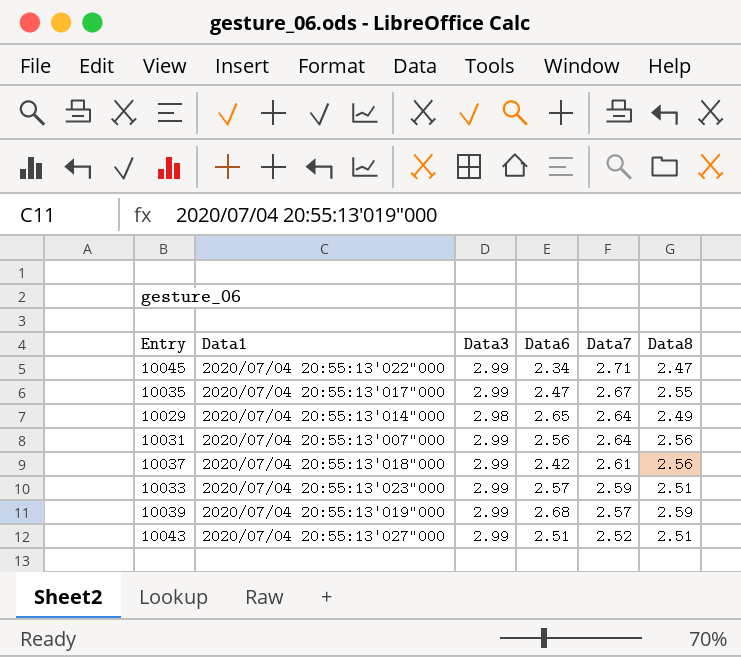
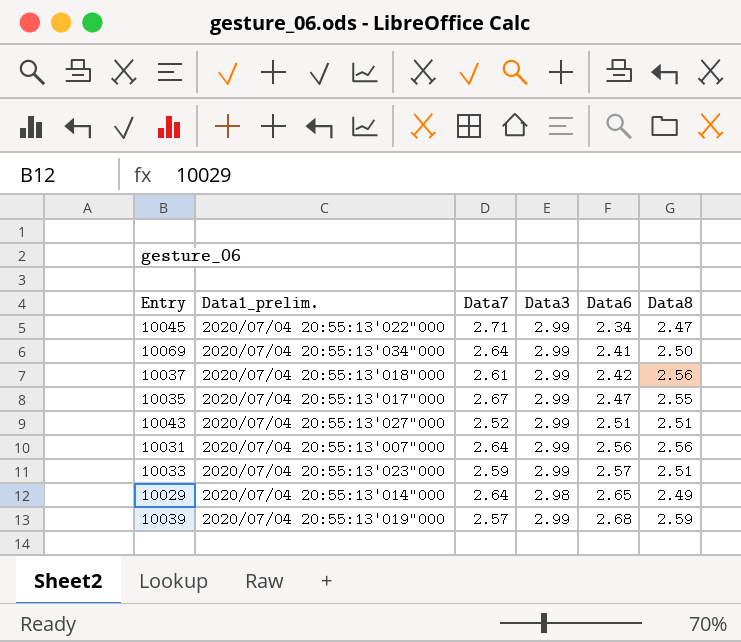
row order: Data7 descending -> Data6 ascending
column name: Data1 -> Data1_prelim.
column Data7 | position: 5 -> 3
row 10069: none -> 2020/07/04 20:55:13'034"000 | 2.64 | 2.99 | 2.41 | 2.50

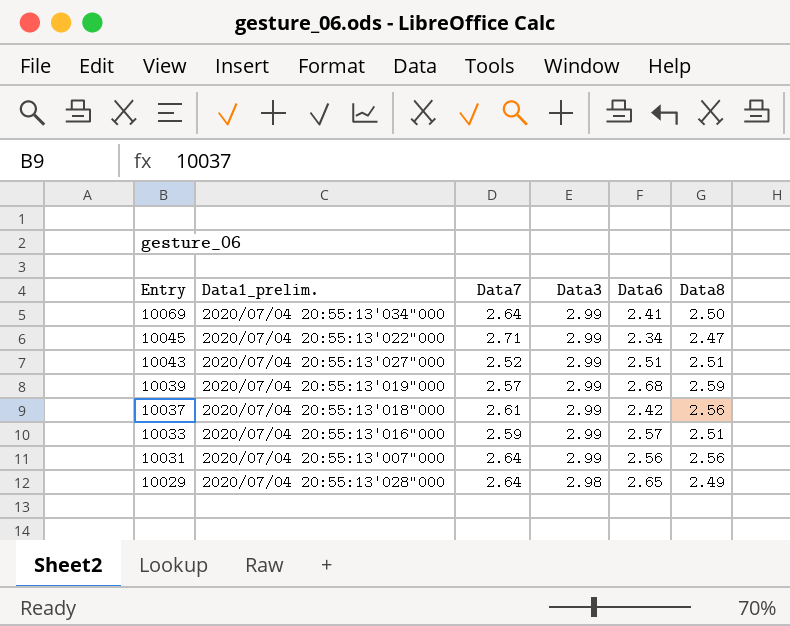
row order: Data6 ascending -> Entry descending
row 10035: 2020/07/04 20:55:13'017"000 | 2.67 | 2.99 | 2.47 | 2.55 -> none
10033 | Data1_prelim.: 2020/07/04 20:55:13'023"000 -> 2020/07/04 20:55:13'016"000
10029 | Data1_prelim.: 2020/07/04 20:55:13'014"000 -> 2020/07/04 20:55:13'028"000

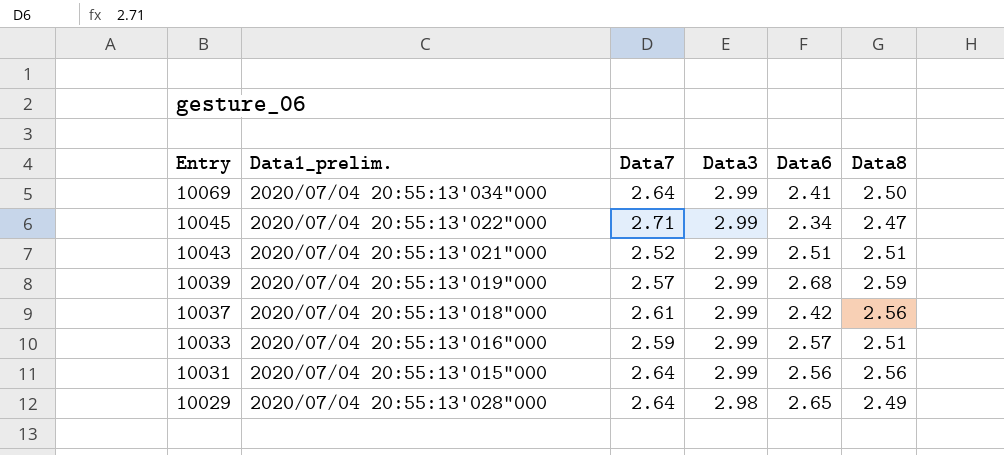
10043 | Data1_prelim.: 2020/07/04 20:55:13'027"000 -> 2020/07/04 20:55:13'021"000
10031 | Data1_prelim.: 2020/07/04 20:55:13'007"000 -> 2020/07/04 20:55:13'015"000

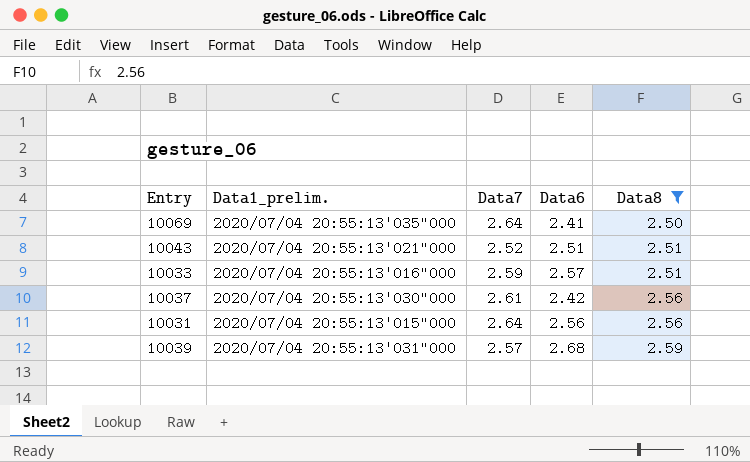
filter: none -> Data8 >= 2.50
row order: Entry descending -> Data8 ascending
column Data3 | position: 4 -> none
10069 | Data1_prelim.: 2020/07/04 20:55:13'034"000 -> 2020/07/04 20:55:13'035"000
10037 | Data1_prelim.: 2020/07/04 20:55:13'018"000 -> 2020/07/04 20:55:13'030"000
10039 | Data1_prelim.: 2020/07/04 20:55:13'019"000 -> 2020/07/04 20:55:13'031"000

